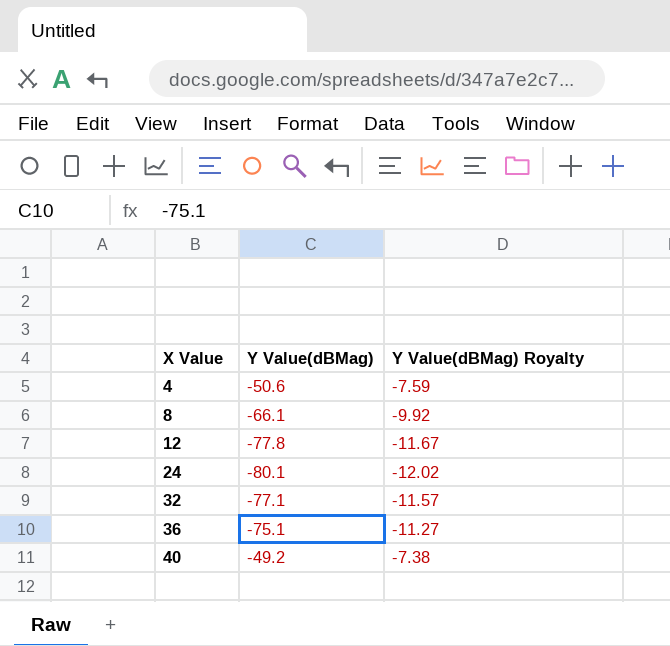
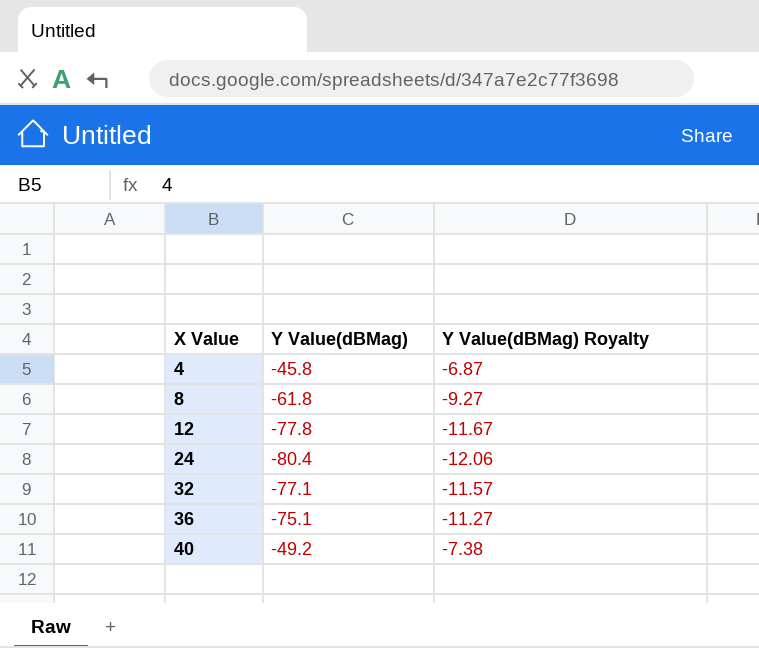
4 | Y Value(dBMag): -50.6 -> -45.8
4 | Y Value(dBMag) Royalty: -7.59 -> -6.87
8 | Y Value(dBMag): -66.1 -> -61.8
8 | Y Value(dBMag) Royalty: -9.92 -> -9.27
24 | Y Value(dBMag): -80.1 -> -80.4
24 | Y Value(dBMag) Royalty: -12.02 -> -12.06

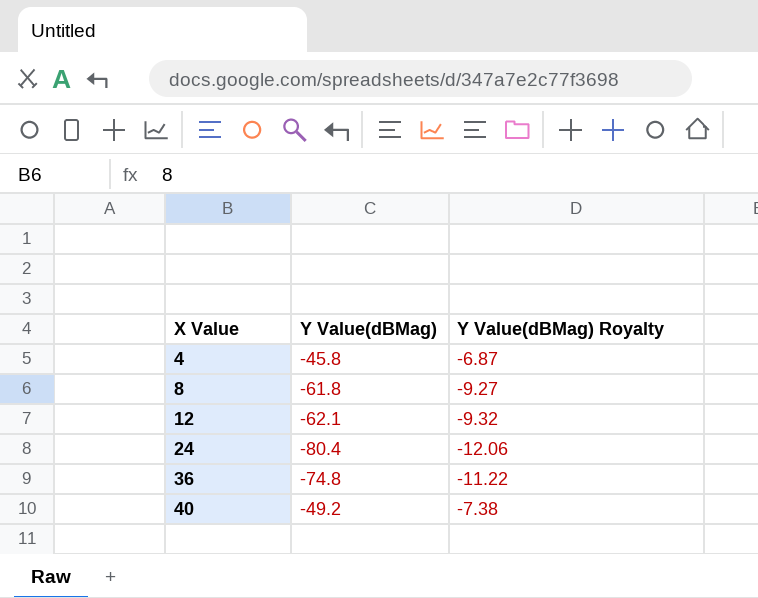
row 32: -77.1 | -11.57 -> none
12 | Y Value(dBMag): -77.8 -> -62.1
12 | Y Value(dBMag) Royalty: -11.67 -> -9.32
36 | Y Value(dBMag): -75.1 -> -74.8
36 | Y Value(dBMag) Royalty: -11.27 -> -11.22

